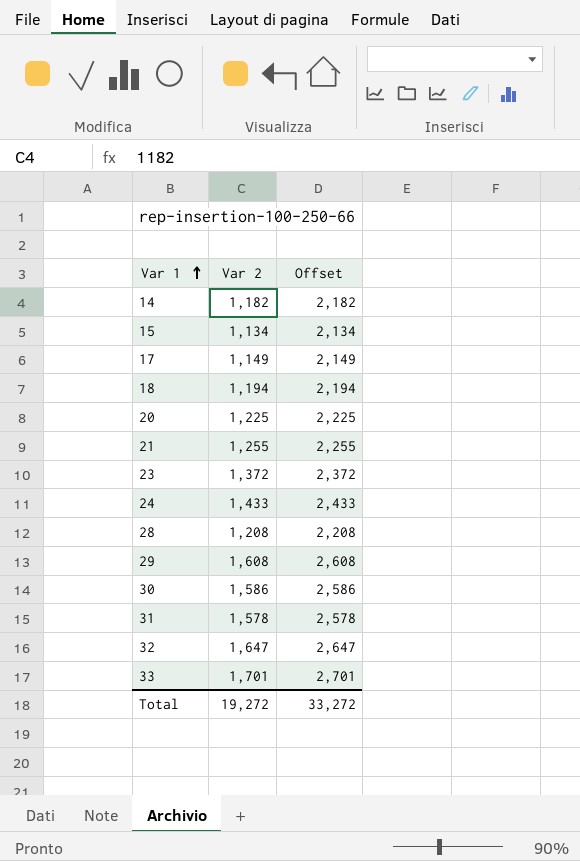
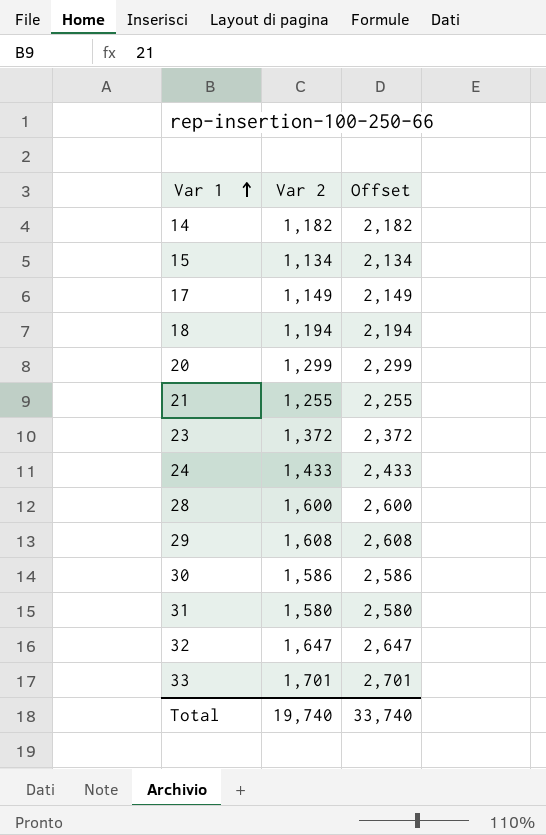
20 | Var 2: 1,225 -> 1,299
20 | Offset: 2,225 -> 2,299
28 | Var 2: 1,208 -> 1,600
28 | Offset: 2,208 -> 2,600
31 | Var 2: 1,578 -> 1,580
31 | Offset: 2,578 -> 2,580
Total | Var 2: 19,272 -> 19,740
Total | Offset: 33,272 -> 33,740

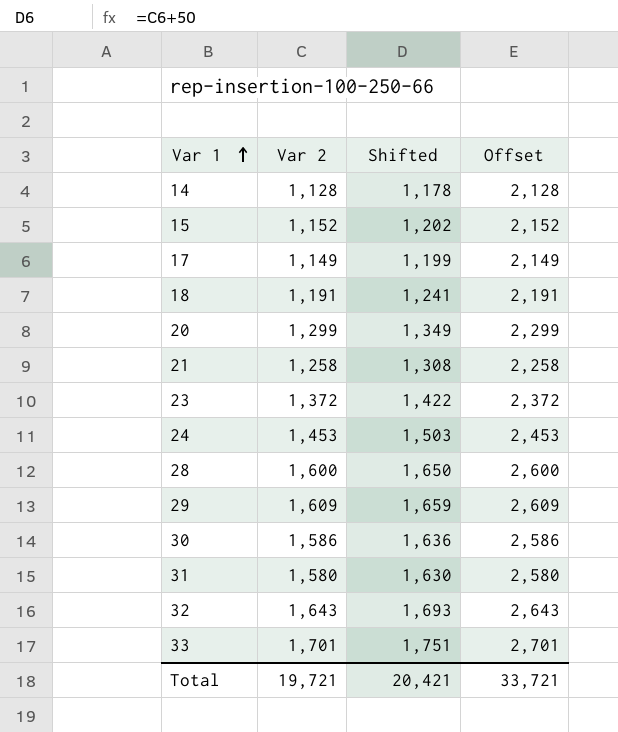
column Shifted | formula: none -> [Var 2] + 50
14 | Var 2: 1,182 -> 1,128
14 | Offset: 2,182 -> 2,128
15 | Var 2: 1,134 -> 1,152
15 | Offset: 2,134 -> 2,152
18 | Var 2: 1,194 -> 1,191
18 | Offset: 2,194 -> 2,191
21 | Var 2: 1,255 -> 1,258
21 | Offset: 2,255 -> 2,258
24 | Var 2: 1,433 -> 1,453
24 | Offset: 2,433 -> 2,453
29 | Var 2: 1,608 -> 1,609
29 | Offset: 2,608 -> 2,609
32 | Var 2: 1,647 -> 1,643
32 | Offset: 2,647 -> 2,643
Total | Var 2: 19,740 -> 19,721
Total | Offset: 33,740 -> 33,721

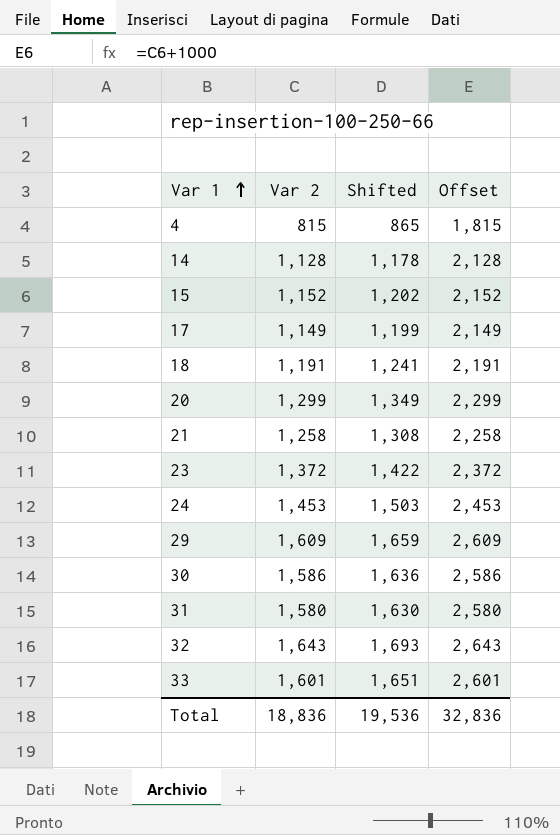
row 28: 1,600 | 1,650 | 2,600 -> none
row 4: none -> 815 | 865 | 1,815
33 | Var 2: 1,701 -> 1,601
33 | Shifted: 1,751 -> 1,651
33 | Offset: 2,701 -> 2,601
Total | Var 2: 19,721 -> 18,836
Total | Shifted: 20,421 -> 19,536
Total | Offset: 33,721 -> 32,836

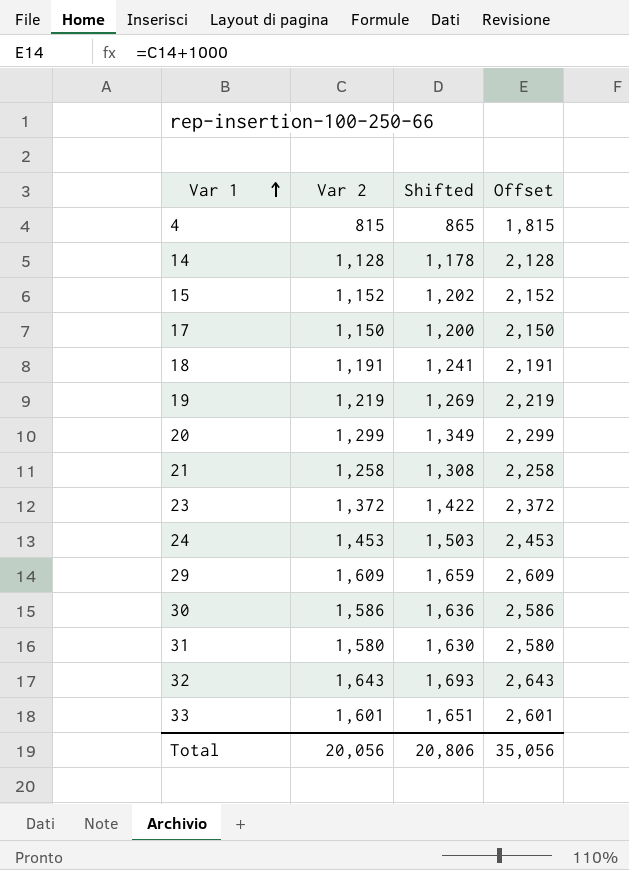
17 | Var 2: 1,149 -> 1,150
17 | Shifted: 1,199 -> 1,200
17 | Offset: 2,149 -> 2,150
row 19: none -> 1,219 | 1,269 | 2,219
Total | Var 2: 18,836 -> 20,056
Total | Shifted: 19,536 -> 20,806
Total | Offset: 32,836 -> 35,056

